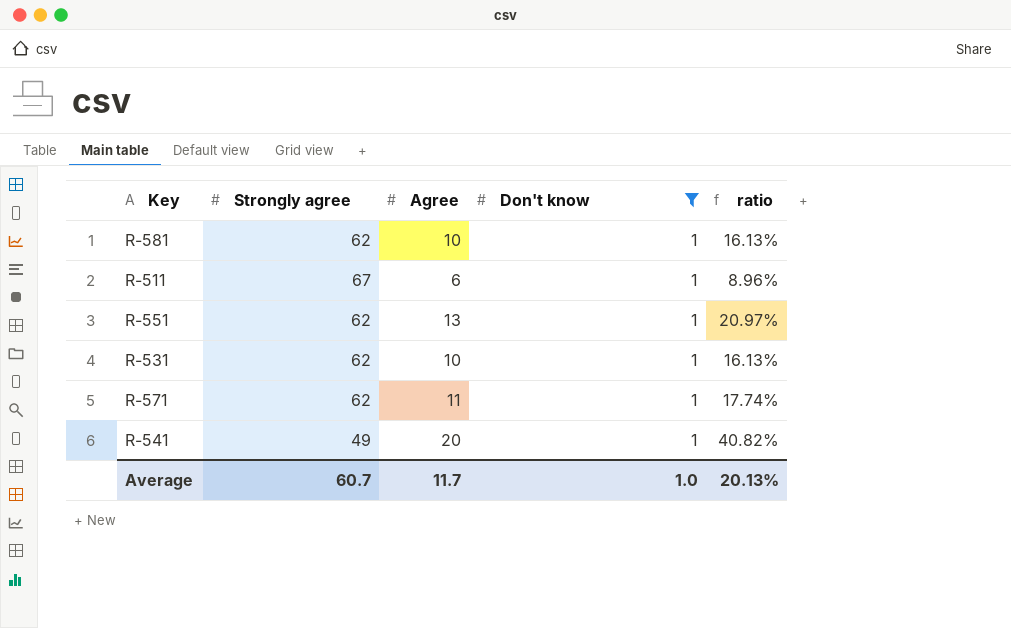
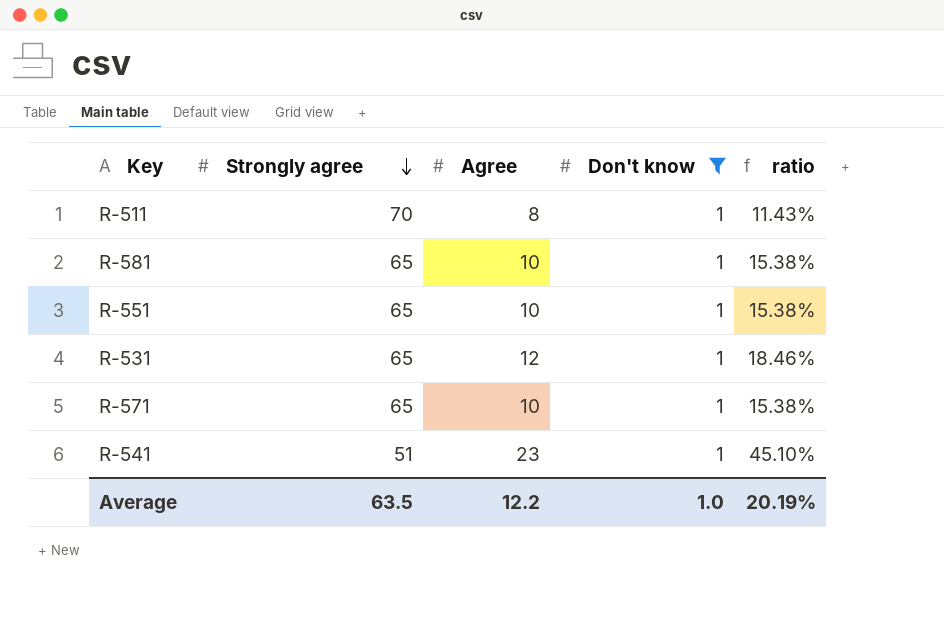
row order: none -> Strongly agree descending
R-511 | Strongly agree: 67 -> 70
R-511 | Agree: 6 -> 8
R-511 | ratio: 8.96% -> 11.43%
R-581 | Strongly agree: 62 -> 65
R-581 | ratio: 16.13% -> 15.38%
R-551 | Strongly agree: 62 -> 65
R-551 | Agree: 13 -> 10
R-551 | ratio: 20.97% -> 15.38%
R-531 | Strongly agree: 62 -> 65
R-531 | Agree: 10 -> 12
R-531 | ratio: 16.13% -> 18.46%
R-571 | Strongly agree: 62 -> 65
R-571 | Agree: 11 -> 10
R-571 | ratio: 17.74% -> 15.38%
R-541 | Strongly agree: 49 -> 51
R-541 | Agree: 20 -> 23
R-541 | ratio: 40.82% -> 45.10%
Average | Strongly agree: 60.7 -> 63.5
Average | Agree: 11.7 -> 12.2
Average | ratio: 20.13% -> 20.19%

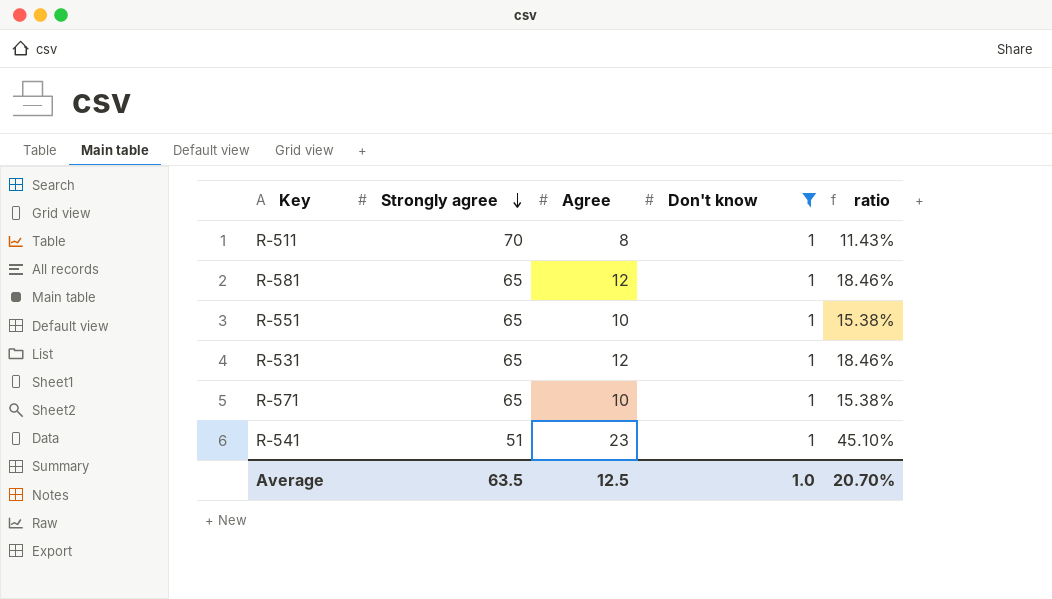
R-581 | Agree: 10 -> 12
R-581 | ratio: 15.38% -> 18.46%
Average | Agree: 12.2 -> 12.5
Average | ratio: 20.19% -> 20.70%

